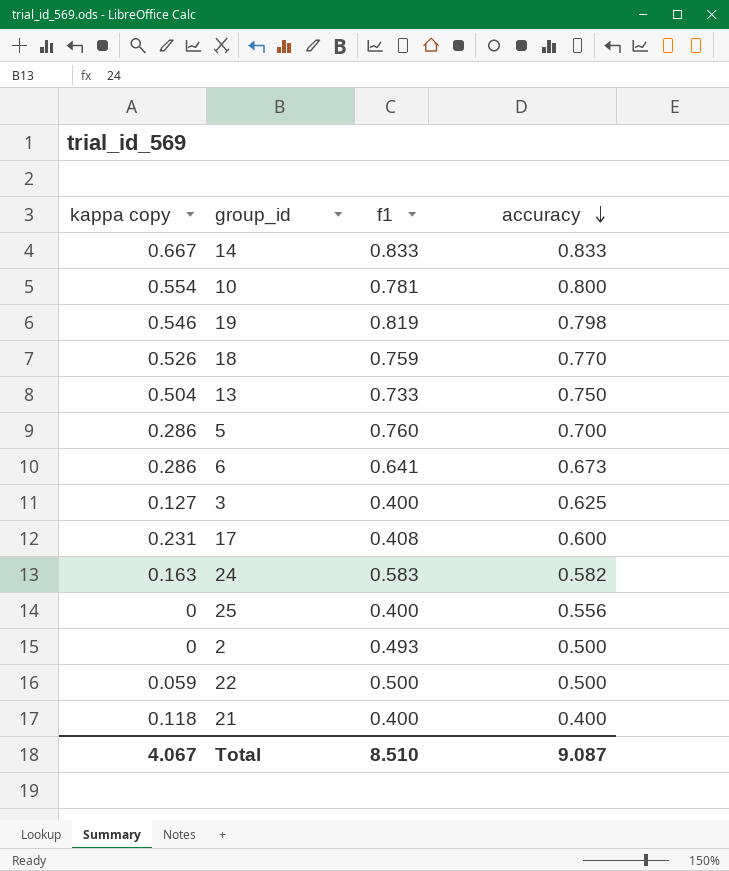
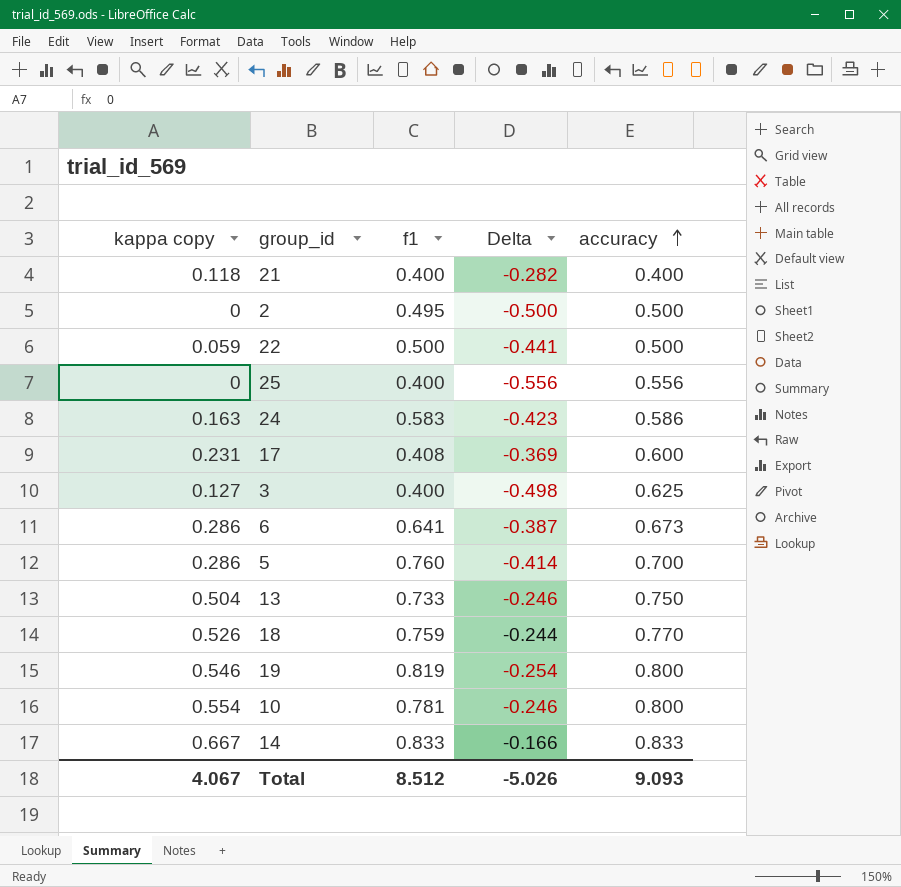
row order: accuracy descending -> accuracy ascending
column Delta | formula: none -> [kappa copy] - [accuracy]
2 | f1: 0.493 -> 0.495
24 | accuracy: 0.582 -> 0.586
19 | accuracy: 0.798 -> 0.800
Total | f1: 8.510 -> 8.512
Total | accuracy: 9.087 -> 9.093

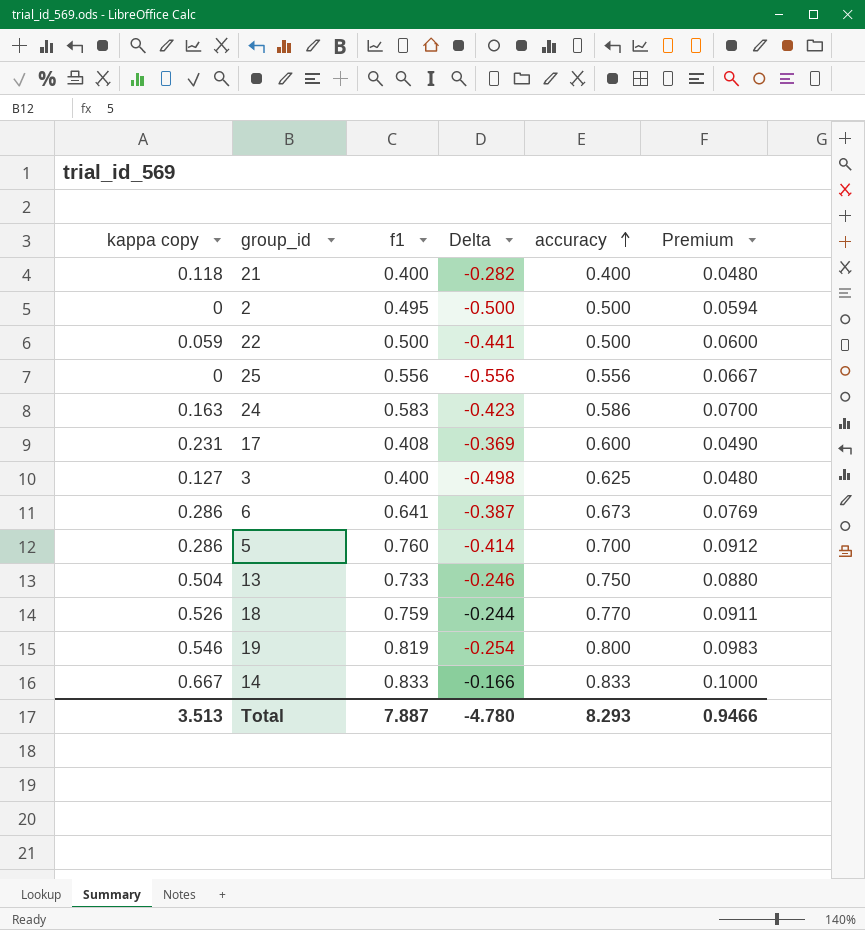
column Premium | formula: none -> [f1] * 0.12
row 10: 0.554 | 0.781 | -0.246 | 0.800 -> none
25 | f1: 0.400 -> 0.556
Total | kappa copy: 4.067 -> 3.513
Total | f1: 8.512 -> 7.887
Total | Delta: -5.026 -> -4.780
Total | accuracy: 9.093 -> 8.293

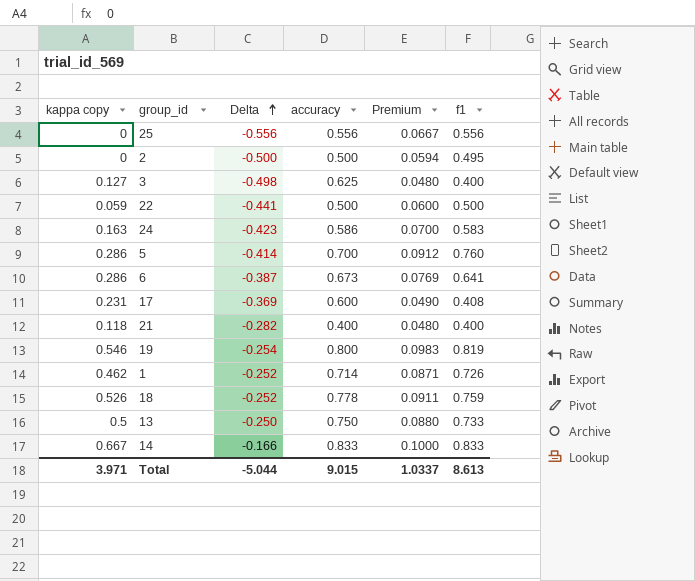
row order: accuracy ascending -> Delta ascending
column f1 | position: 3 -> 6
row 1: none -> 0.462 | -0.252 | 0.714 | 0.0871 | 0.726
18 | Delta: -0.244 -> -0.252
18 | accuracy: 0.770 -> 0.778
13 | kappa copy: 0.504 -> 0.5
13 | Delta: -0.246 -> -0.250
Total | kappa copy: 3.513 -> 3.971
Total | Delta: -4.780 -> -5.044
Total | accuracy: 8.293 -> 9.015
Total | Premium: 0.9466 -> 1.0337
Total | f1: 7.887 -> 8.613

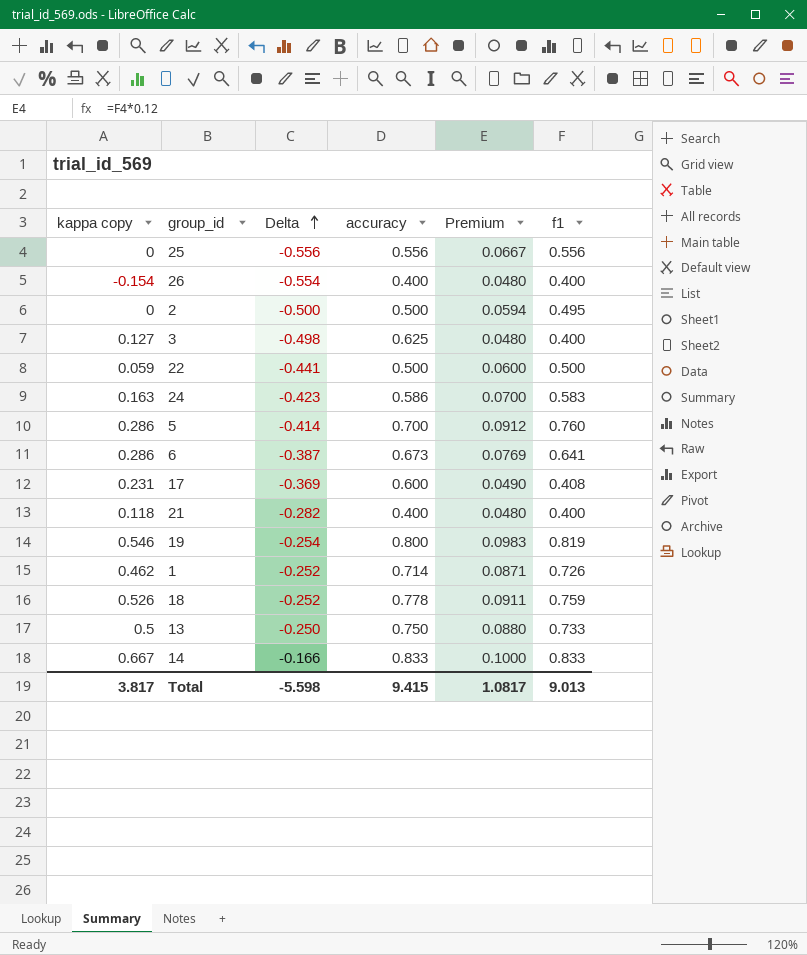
row 26: none -> -0.154 | -0.554 | 0.400 | 0.0480 | 0.400
Total | kappa copy: 3.971 -> 3.817
Total | Delta: -5.044 -> -5.598
Total | accuracy: 9.015 -> 9.415
Total | Premium: 1.0337 -> 1.0817
Total | f1: 8.613 -> 9.013

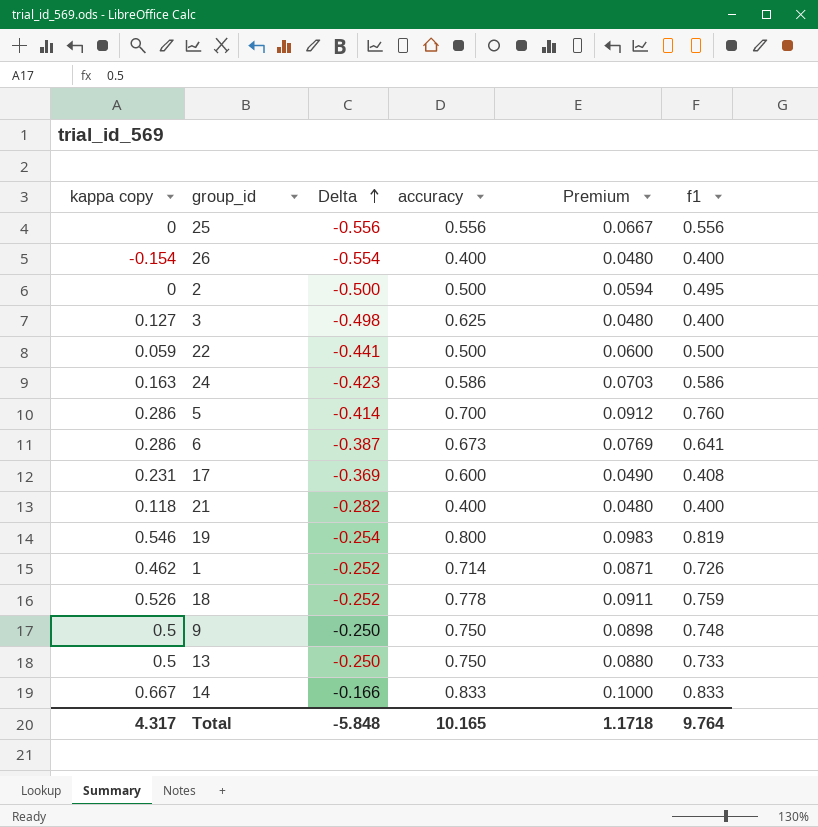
24 | Premium: 0.0700 -> 0.0703
24 | f1: 0.583 -> 0.586
row 9: none -> 0.5 | -0.250 | 0.750 | 0.0898 | 0.748
Total | kappa copy: 3.817 -> 4.317
Total | Delta: -5.598 -> -5.848
Total | accuracy: 9.415 -> 10.165
Total | Premium: 1.0817 -> 1.1718
Total | f1: 9.013 -> 9.764

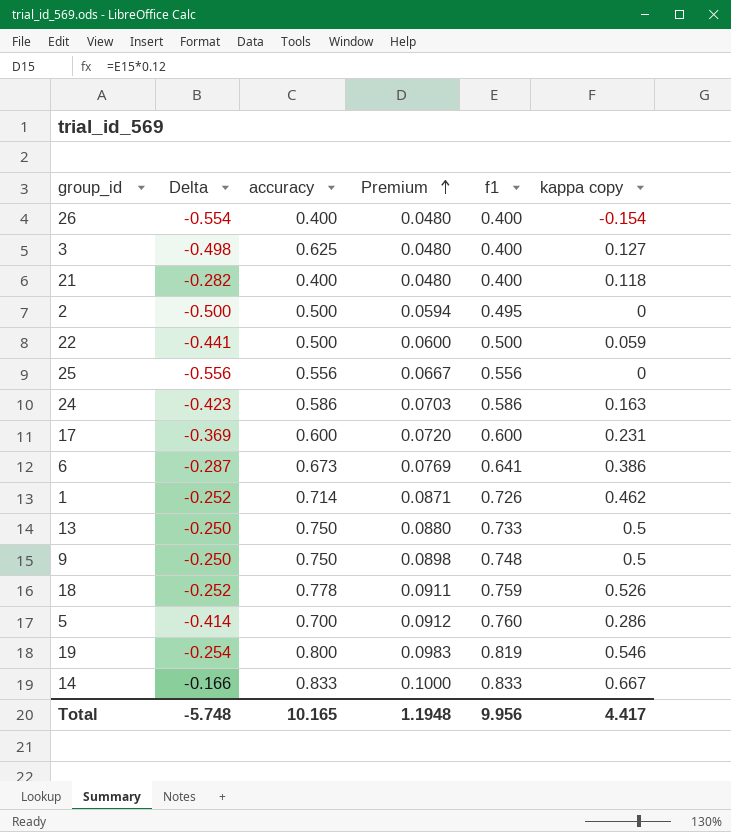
row order: Delta ascending -> Premium ascending
column kappa copy | position: 1 -> 6
17 | Premium: 0.0490 -> 0.0720
17 | f1: 0.408 -> 0.600
6 | Delta: -0.387 -> -0.287
6 | kappa copy: 0.286 -> 0.386
Total | Delta: -5.848 -> -5.748
Total | Premium: 1.1718 -> 1.1948
Total | f1: 9.764 -> 9.956
Total | kappa copy: 4.317 -> 4.417

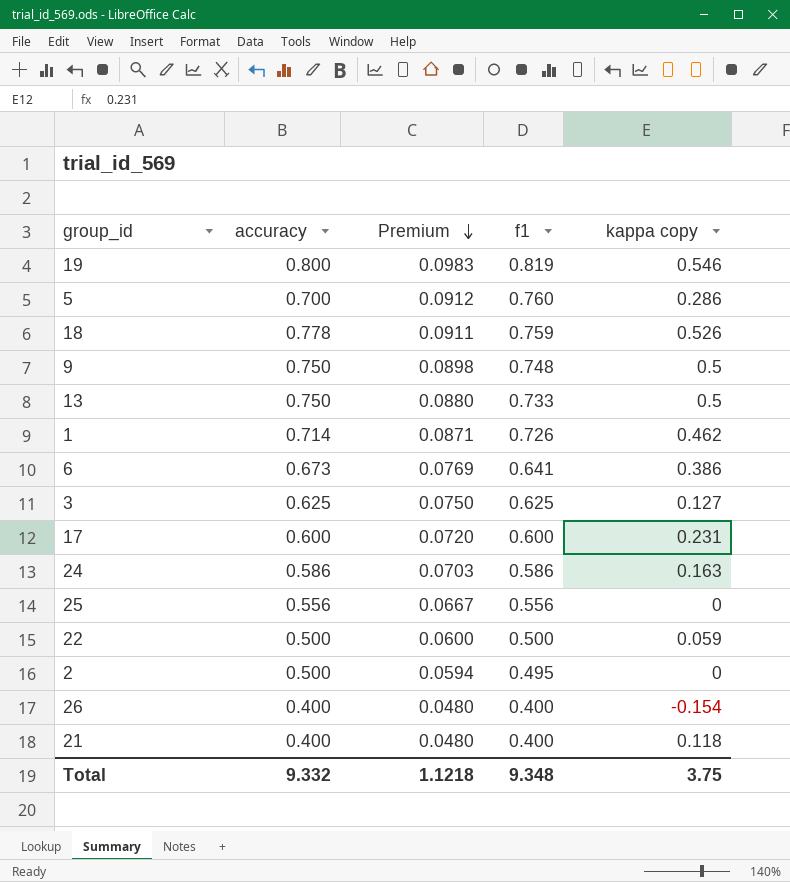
row order: Premium ascending -> Premium descending
column Delta | formula: [kappa copy] - [accuracy] -> none
row 14: -0.166 | 0.833 | 0.1000 | 0.833 | 0.667 -> none
3 | Premium: 0.0480 -> 0.0750
3 | f1: 0.400 -> 0.625
Total | accuracy: 10.165 -> 9.332
Total | Premium: 1.1948 -> 1.1218
Total | f1: 9.956 -> 9.348
Total | kappa copy: 4.417 -> 3.75

